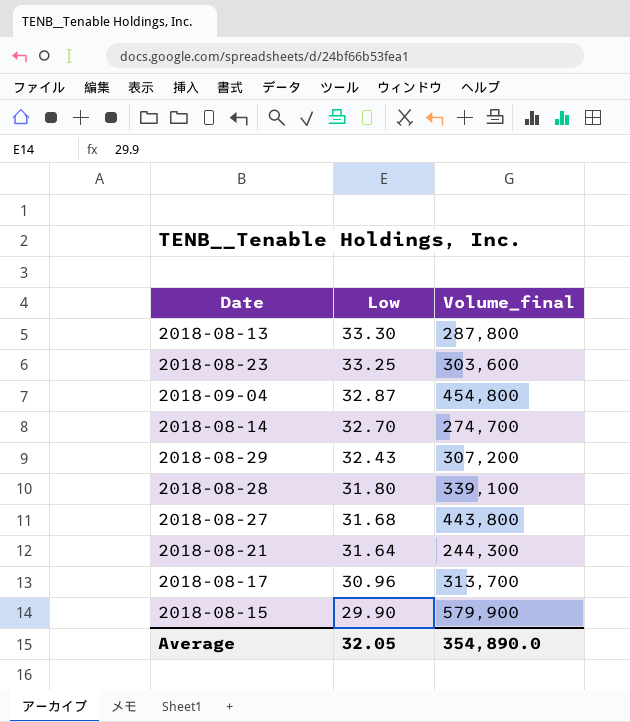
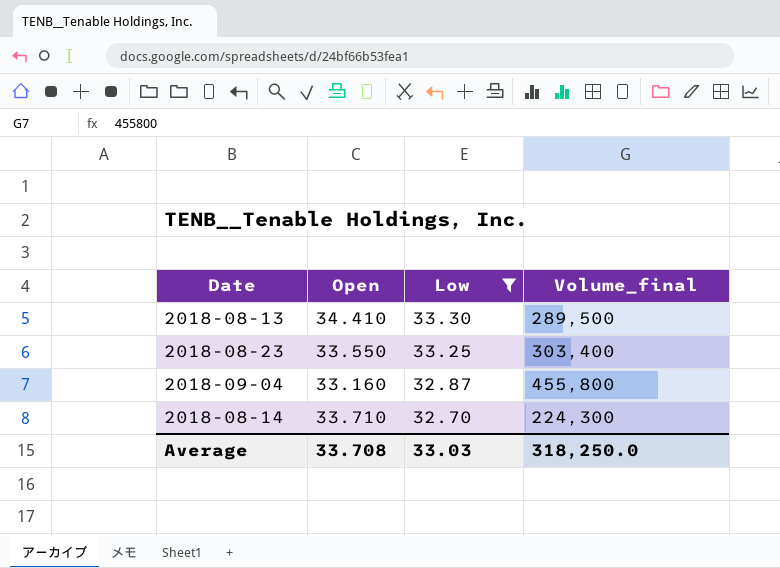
filter: none -> Low >= 32.70
column Open | position: none -> 2
2018-08-13 | Volume_final: 287,800 -> 289,500
2018-08-23 | Volume_final: 303,600 -> 303,400
2018-09-04 | Volume_final: 454,800 -> 455,800
2018-08-14 | Volume_final: 274,700 -> 224,300
Average | Low: 32.05 -> 33.03
Average | Volume_final: 354,890.0 -> 318,250.0

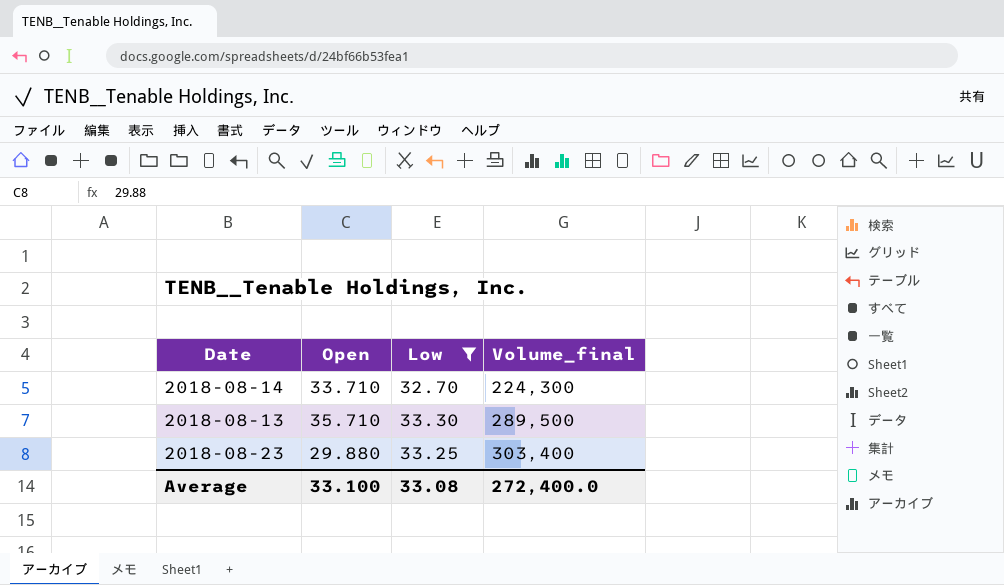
row order: Low descending -> Volume_final ascending
row 2018-09-04: 33.160 | 32.87 | 455,800 -> none
2018-08-13 | Open: 34.410 -> 35.710
2018-08-23 | Open: 33.550 -> 29.880
Average | Open: 33.708 -> 33.100
Average | Low: 33.03 -> 33.08
Average | Volume_final: 318,250.0 -> 272,400.0

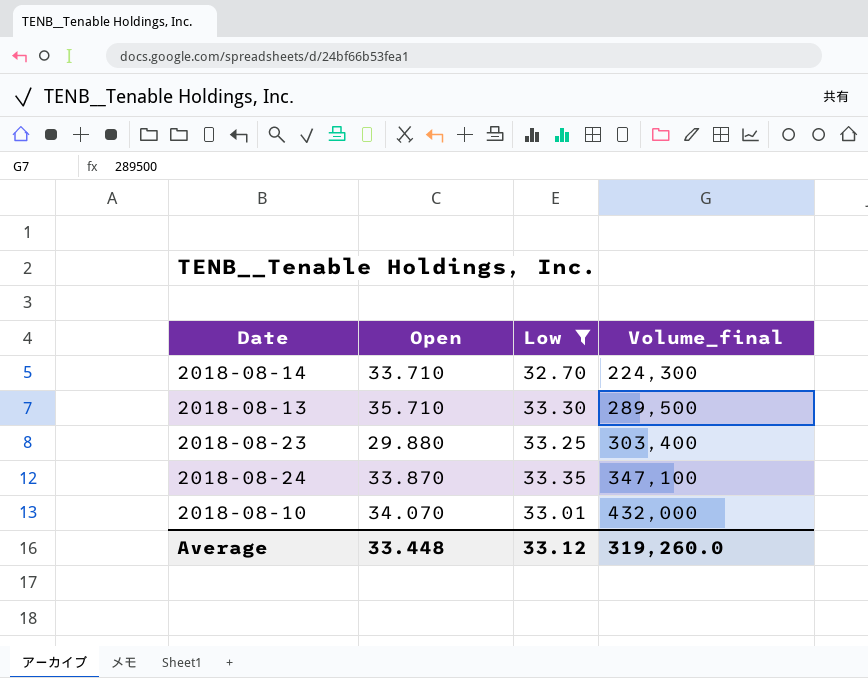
row 2018-08-24: none -> 33.870 | 33.35 | 347,100
row 2018-08-10: none -> 34.070 | 33.01 | 432,000
Average | Open: 33.100 -> 33.448
Average | Low: 33.08 -> 33.12
Average | Volume_final: 272,400.0 -> 319,260.0

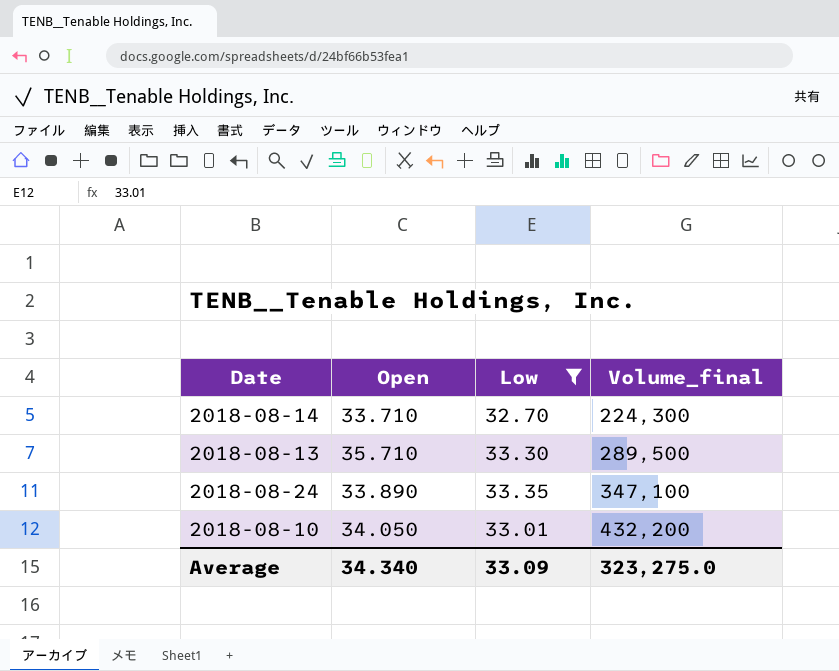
row 2018-08-23: 29.880 | 33.25 | 303,400 -> none
2018-08-24 | Open: 33.870 -> 33.890
2018-08-10 | Open: 34.070 -> 34.050
2018-08-10 | Volume_final: 432,000 -> 432,200
Average | Open: 33.448 -> 34.340
Average | Low: 33.12 -> 33.09
Average | Volume_final: 319,260.0 -> 323,275.0

